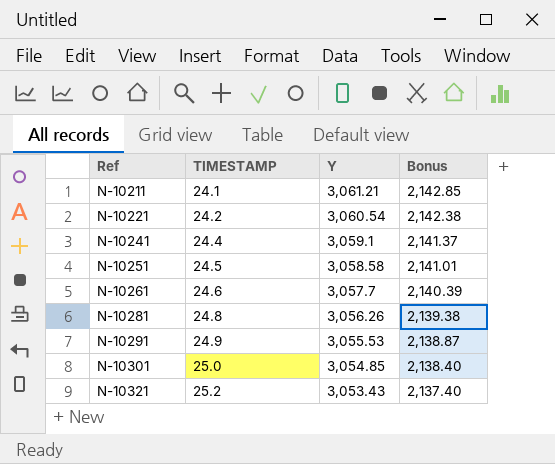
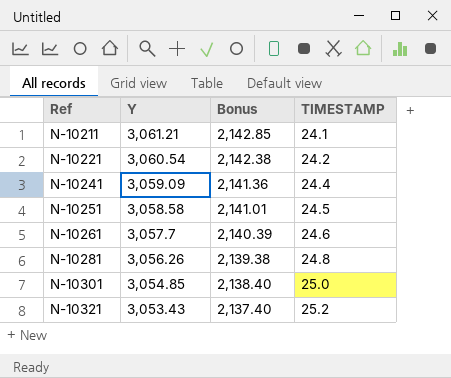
column TIMESTAMP | position: 2 -> 4
row N-10291: 24.9 | 3,055.53 | 2,138.87 -> none
N-10241 | Y: 3,059.1 -> 3,059.09
N-10241 | Bonus: 2,141.37 -> 2,141.36

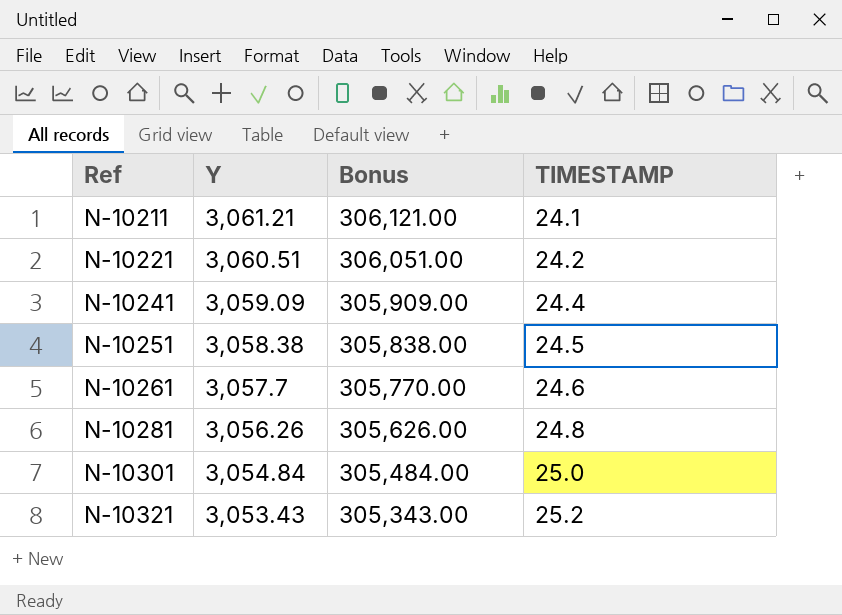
column Bonus | formula: [Y] * 0.7 -> [Y] * 100
N-10221 | Y: 3,060.54 -> 3,060.51
N-10251 | Y: 3,058.58 -> 3,058.38
N-10301 | Y: 3,054.85 -> 3,054.84

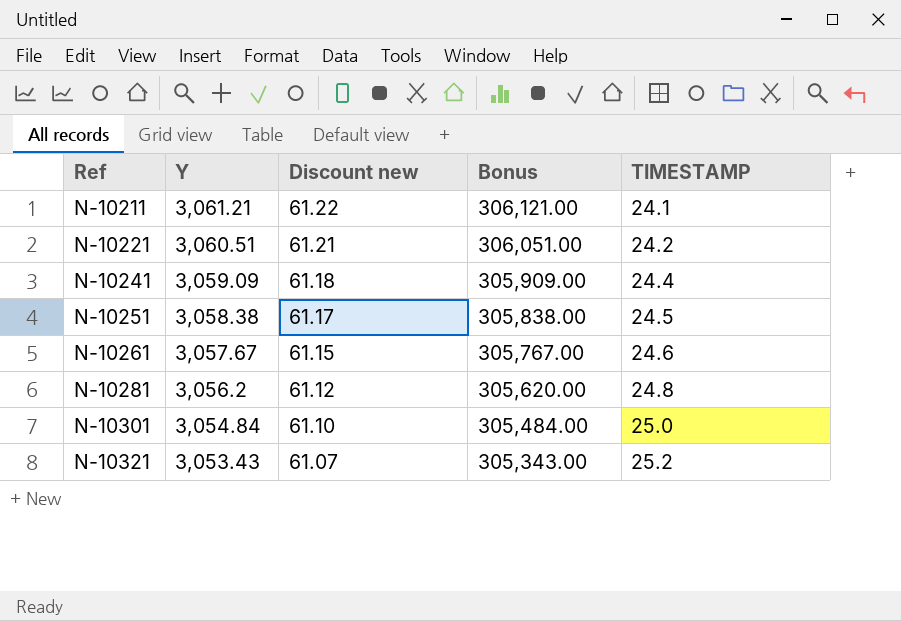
column Discount new | formula: none -> [Y] * 0.02
N-10261 | Y: 3,057.7 -> 3,057.67
N-10261 | Bonus: 305,770.00 -> 305,767.00
N-10281 | Y: 3,056.26 -> 3,056.2
N-10281 | Bonus: 305,626.00 -> 305,620.00

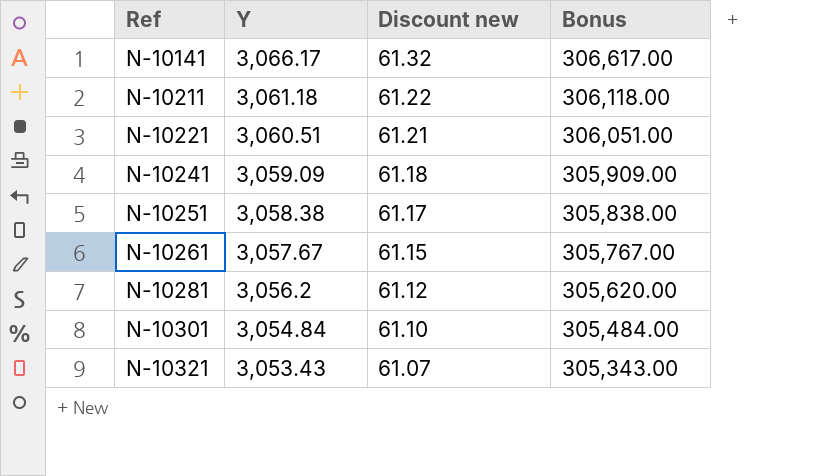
column TIMESTAMP | position: 5 -> none
row N-10141: none -> 3,066.17 | 61.32 | 306,617.00
N-10211 | Y: 3,061.21 -> 3,061.18
N-10211 | Bonus: 306,121.00 -> 306,118.00

